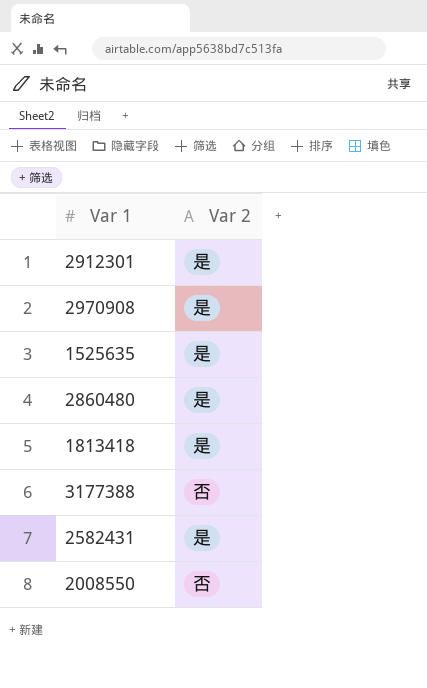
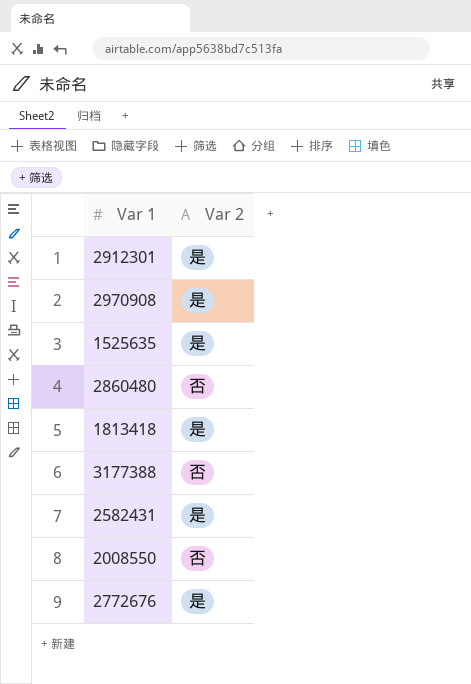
2860480 | Var 2: 是 -> 否
row 2772676: none -> 是

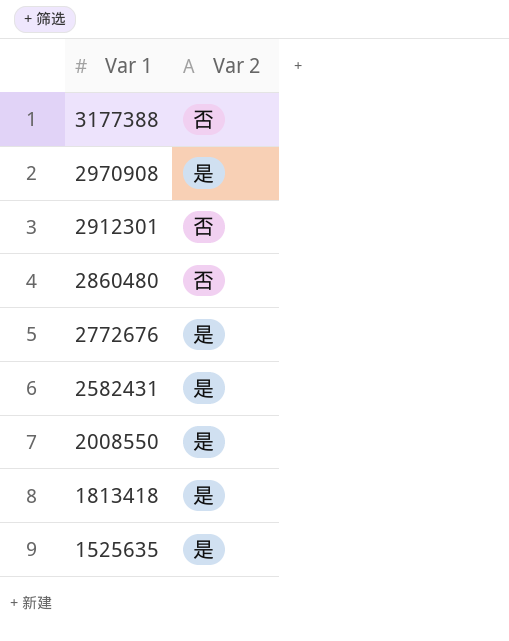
row order: none -> Var 1 descending
2912301 | Var 2: 是 -> 否
2008550 | Var 2: 否 -> 是

